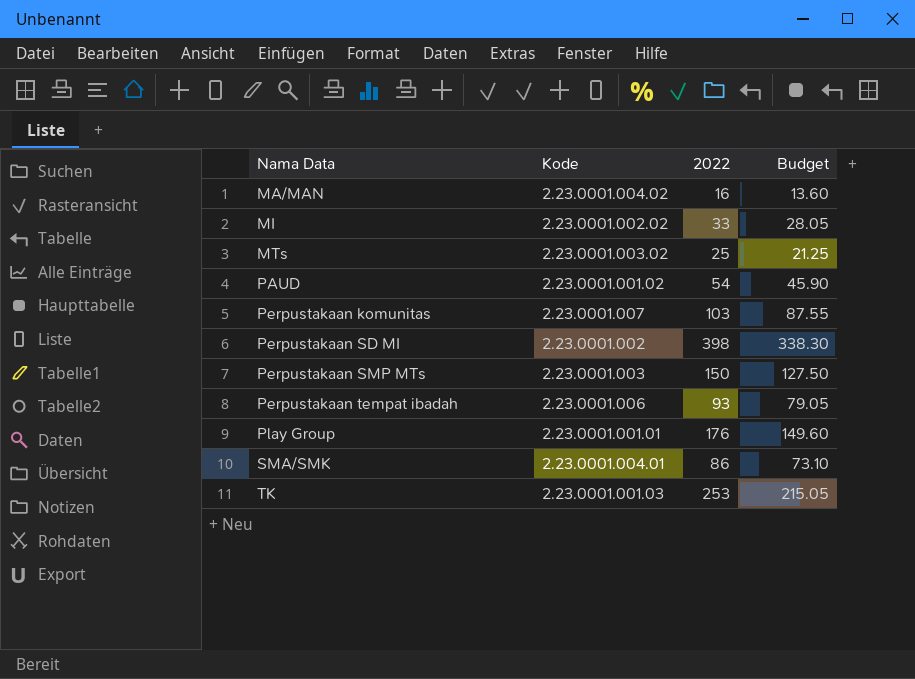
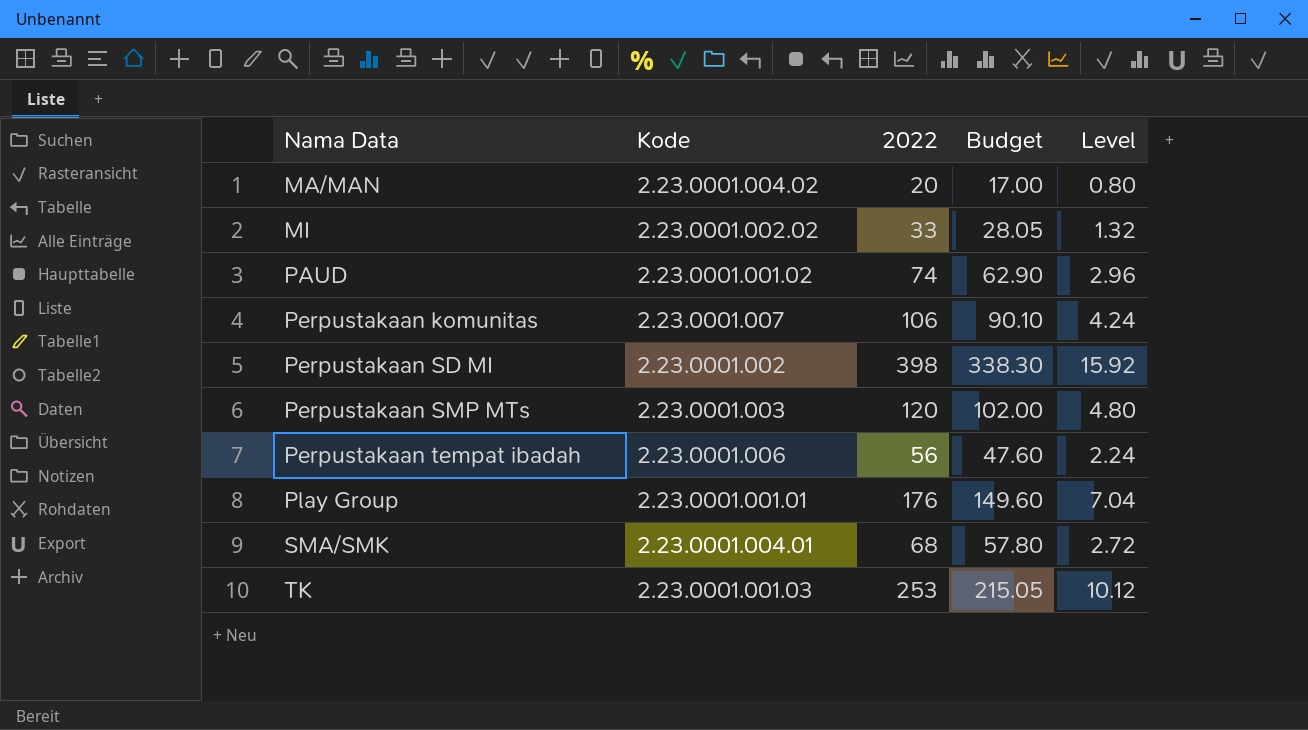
column Level | formula: none -> [2022] * 0.04
row MTs: 2.23.0001.003.02 | 25 | 21.25 -> none
MA/MAN | 2022: 16 -> 20
MA/MAN | Budget: 13.60 -> 17.00
PAUD | 2022: 54 -> 74
PAUD | Budget: 45.90 -> 62.90
Perpustakaan komunitas | 2022: 103 -> 106
Perpustakaan komunitas | Budget: 87.55 -> 90.10
Perpustakaan SMP MTs | 2022: 150 -> 120
Perpustakaan SMP MTs | Budget: 127.50 -> 102.00
Perpustakaan tempat ibadah | 2022: 93 -> 56
Perpustakaan tempat ibadah | Budget: 79.05 -> 47.60
SMA/SMK | 2022: 86 -> 68
SMA/SMK | Budget: 73.10 -> 57.80

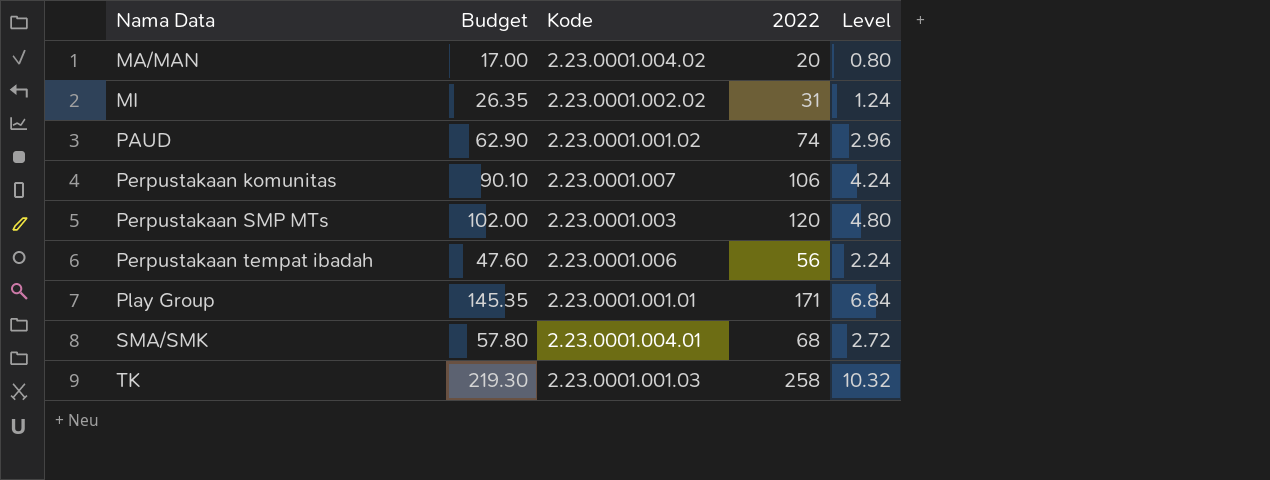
column Budget | position: 4 -> 2
row Perpustakaan SD MI: 2.23.0001.002 | 398 | 338.30 | 15.92 -> none
MI | Budget: 28.05 -> 26.35
MI | 2022: 33 -> 31
MI | Level: 1.32 -> 1.24
Play Group | Budget: 149.60 -> 145.35
Play Group | 2022: 176 -> 171
Play Group | Level: 7.04 -> 6.84
TK | Budget: 215.05 -> 219.30
TK | 2022: 253 -> 258
TK | Level: 10.12 -> 10.32

